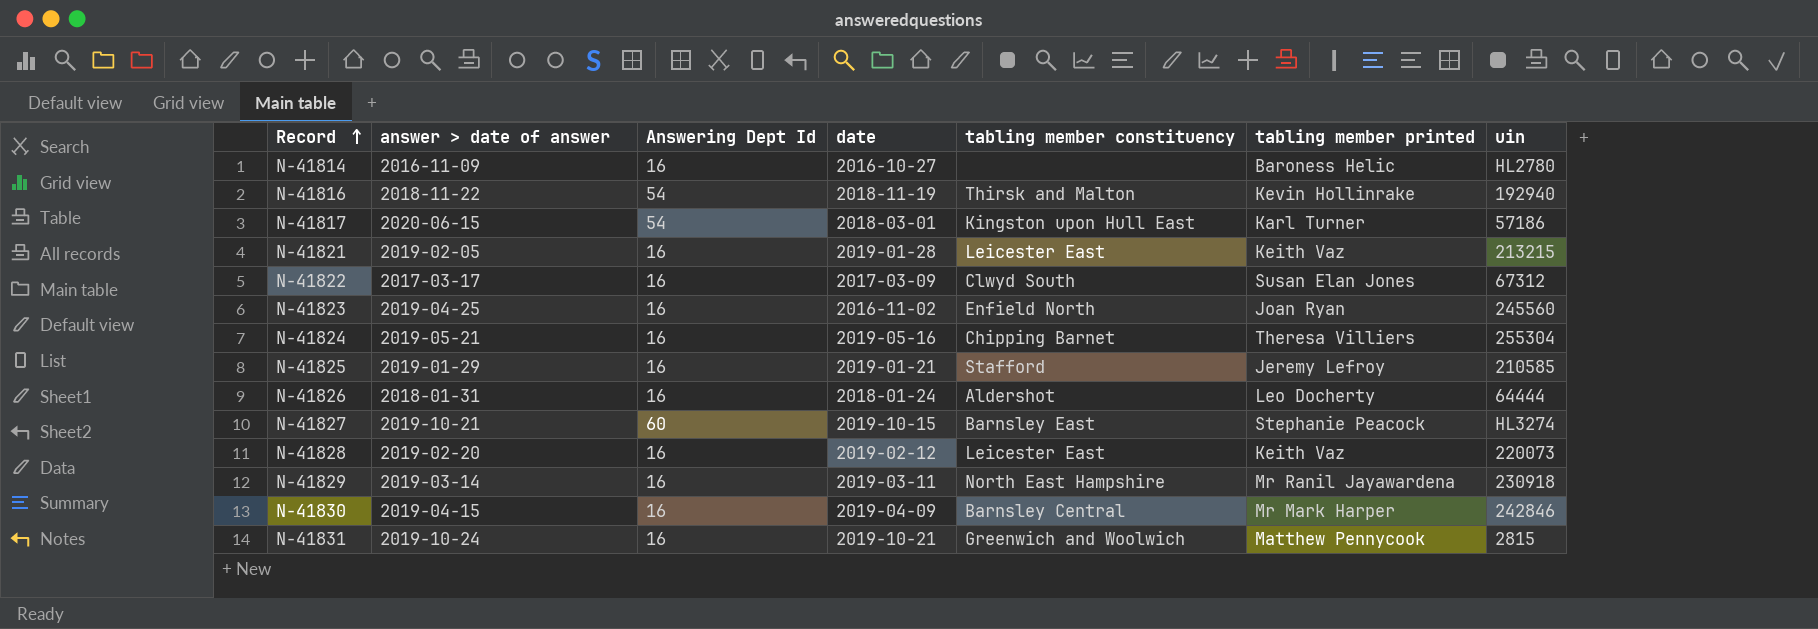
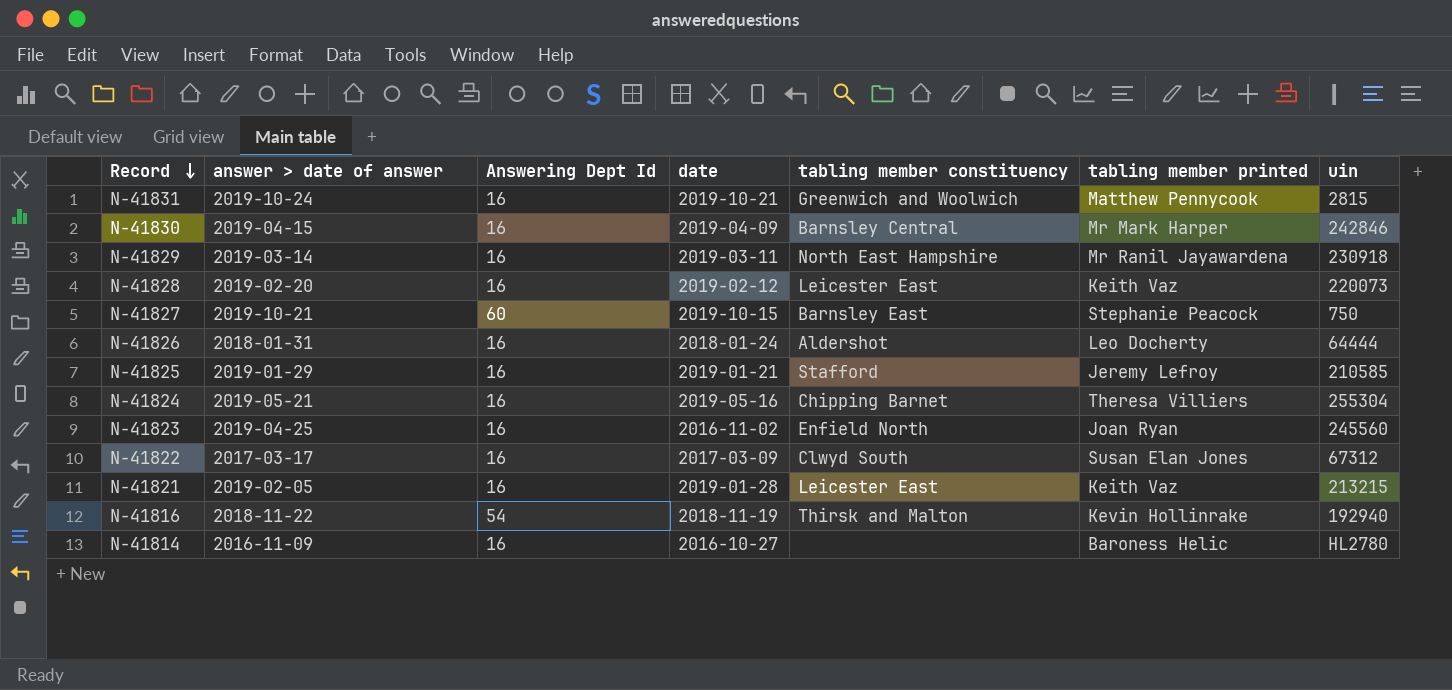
row order: Record ascending -> Record descending
row N-41817: 2020-06-15 | 54 | 2018-03-01 | Kingston upon Hull East | Karl Turner | 57186 -> none
N-41827 | uin: HL3274 -> 750

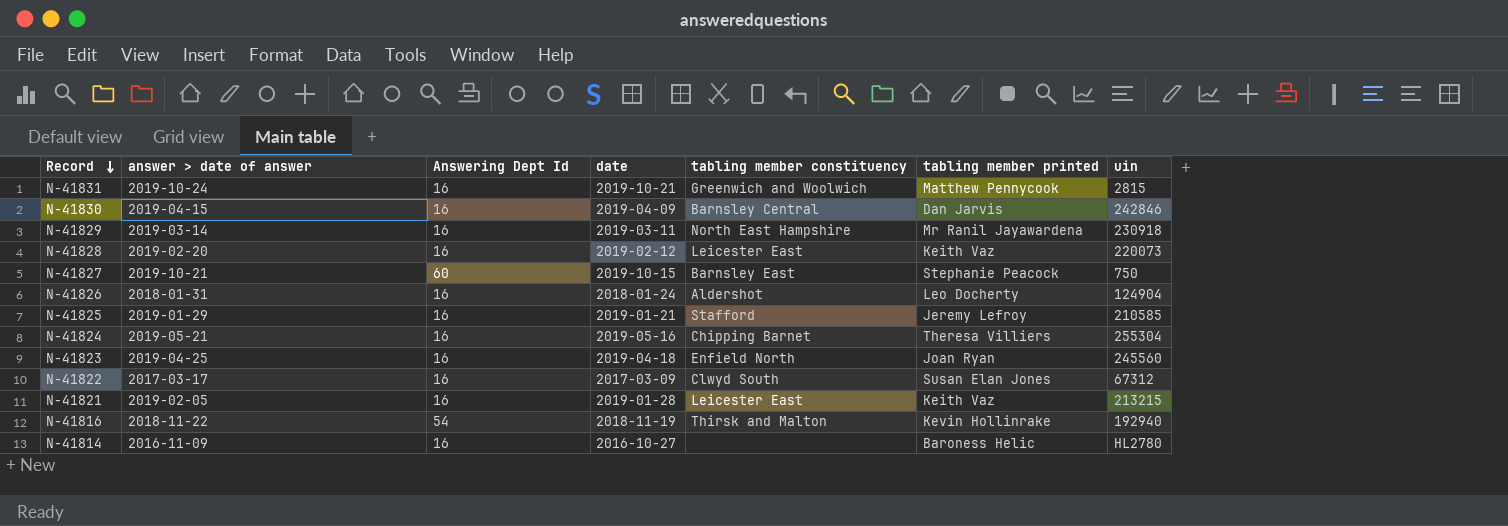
N-41830 | tabling member printed: Mr Mark Harper -> Dan Jarvis
N-41826 | uin: 64444 -> 124904
N-41823 | date: 2016-11-02 -> 2019-04-18

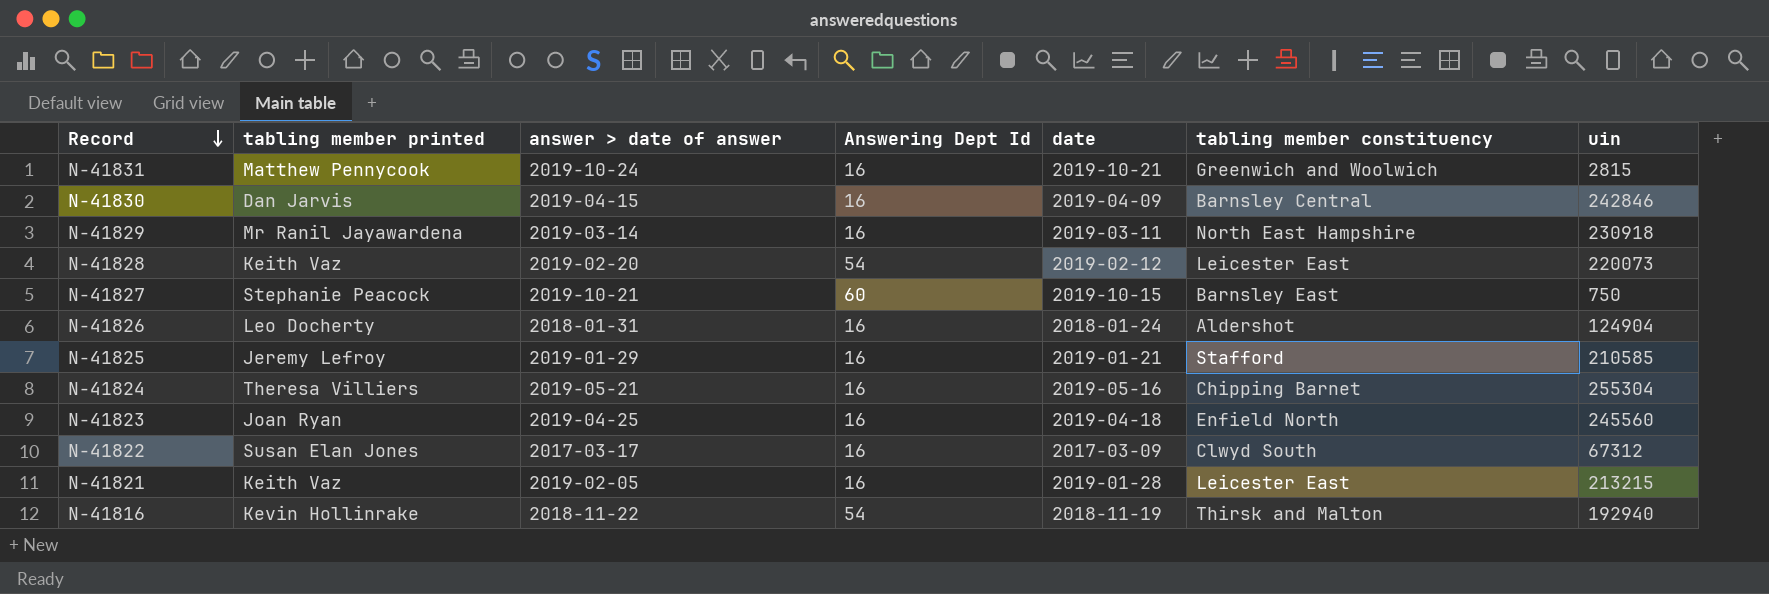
column tabling member printed | position: 6 -> 2
row N-41814: 2016-11-09 | 16 | 2016-10-27 | none | Baroness Helic | HL2780 -> none
N-41828 | Answering Dept Id: 16 -> 54

